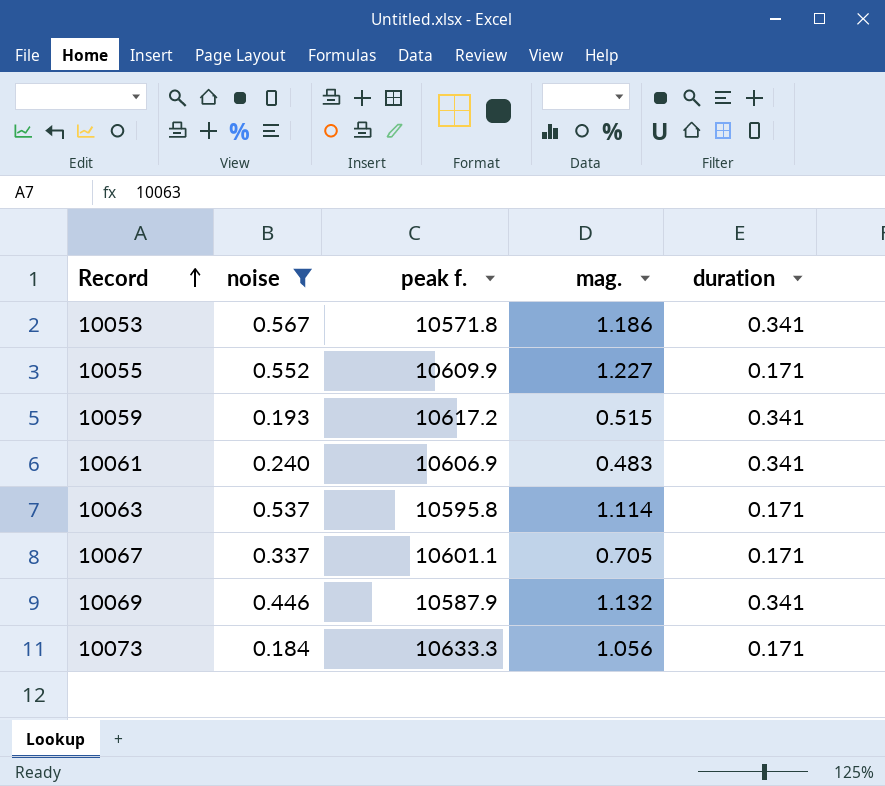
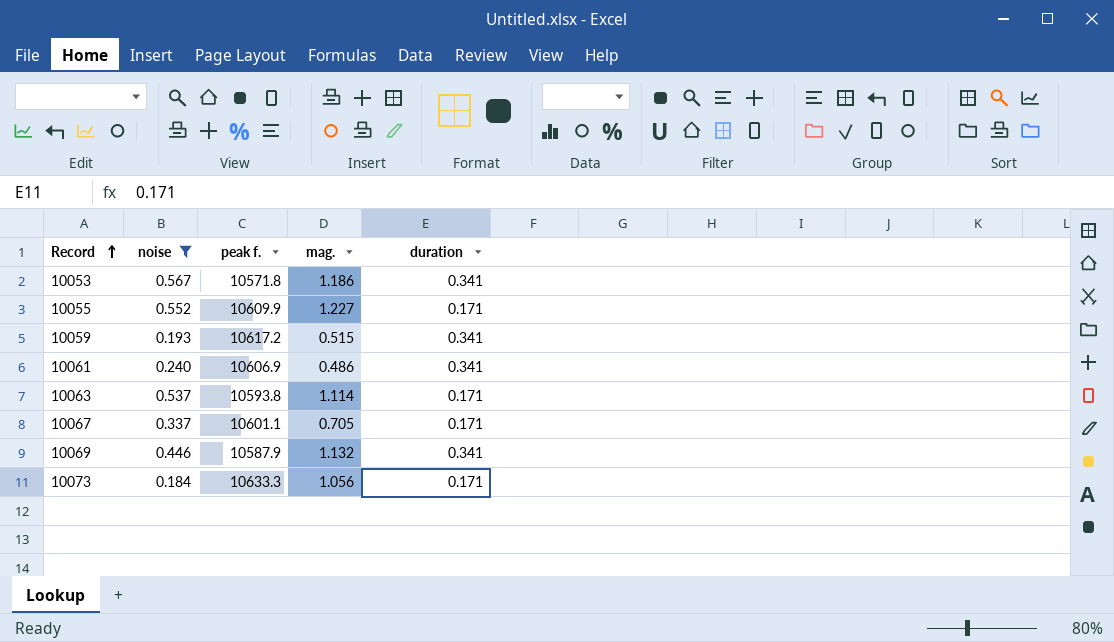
10061 | mag.: 0.483 -> 0.486
10063 | peak f.: 10595.8 -> 10593.8

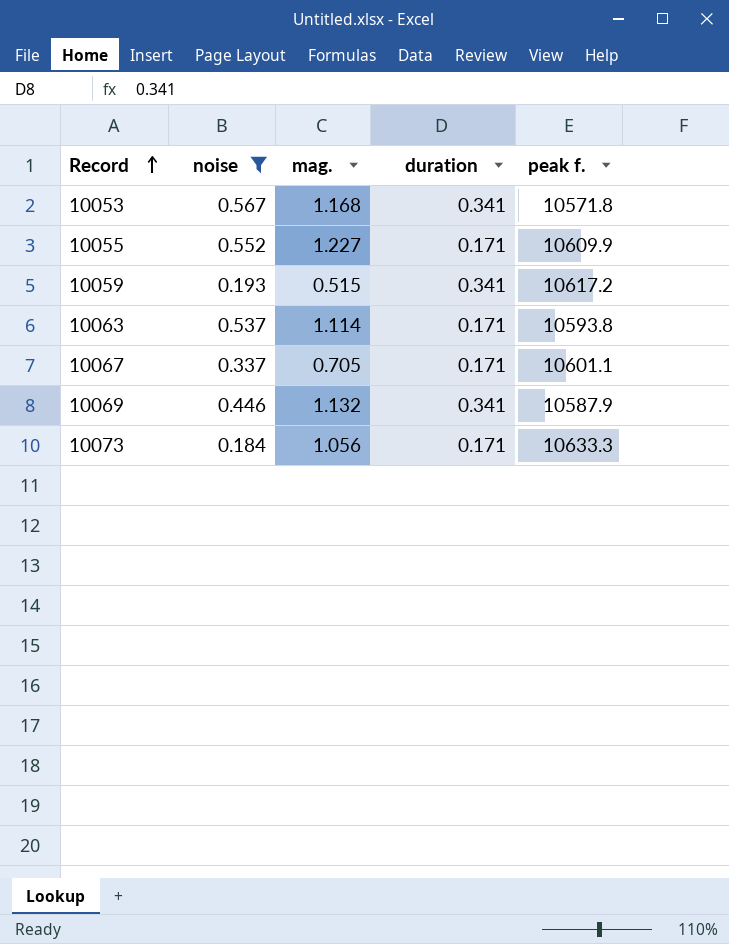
column peak f. | position: 3 -> 5
row 10061: 0.240 | 10606.9 | 0.486 | 0.341 -> none
10053 | mag.: 1.186 -> 1.168

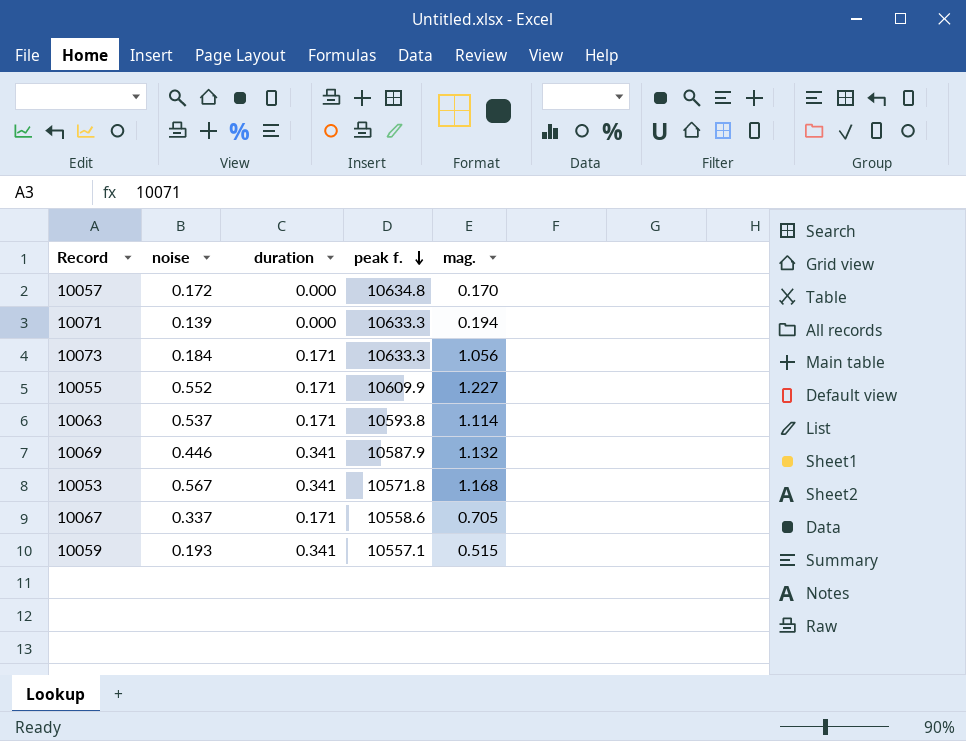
filter: noise >= 0.184 -> none
row order: Record ascending -> peak f. descending
column mag. | position: 3 -> 5
10067 | peak f.: 10601.1 -> 10558.6
10059 | peak f.: 10617.2 -> 10557.1

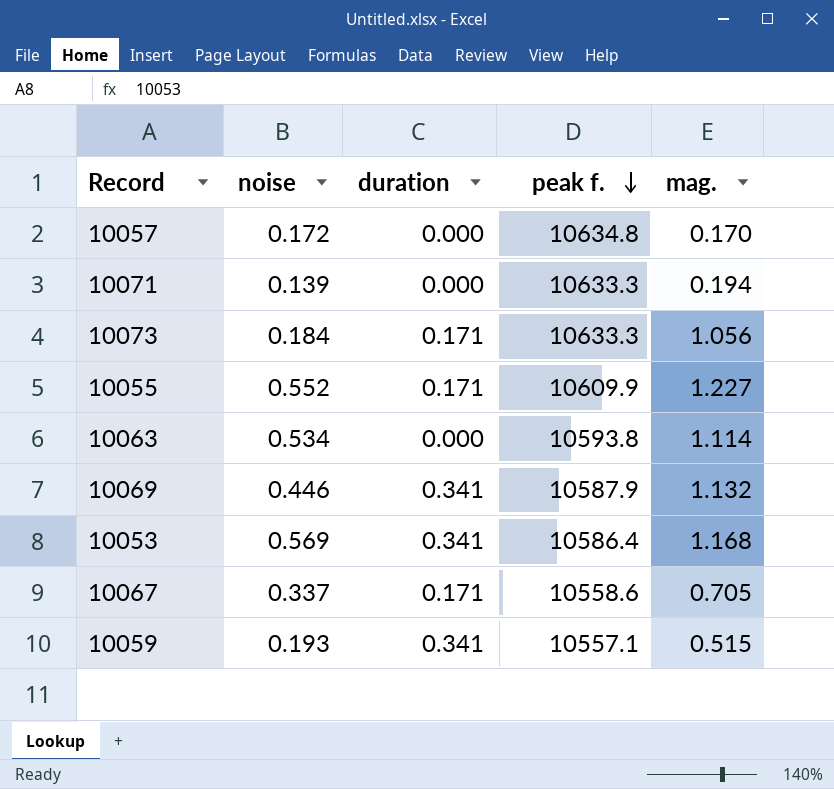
10063 | noise: 0.537 -> 0.534
10063 | duration: 0.171 -> 0.000
10053 | noise: 0.567 -> 0.569
10053 | peak f.: 10571.8 -> 10586.4

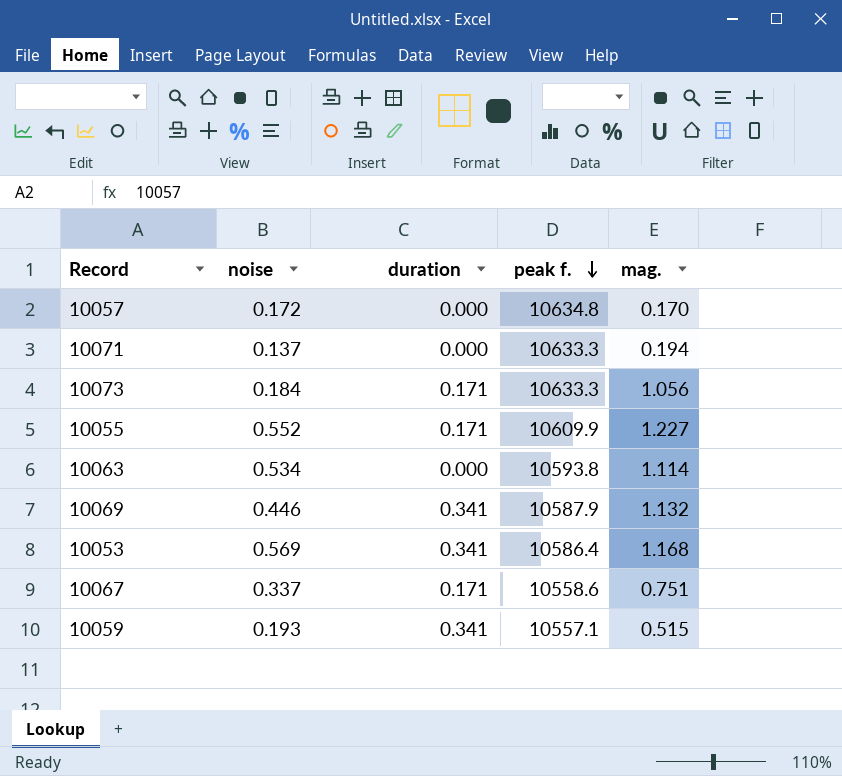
10071 | noise: 0.139 -> 0.137
10067 | mag.: 0.705 -> 0.751

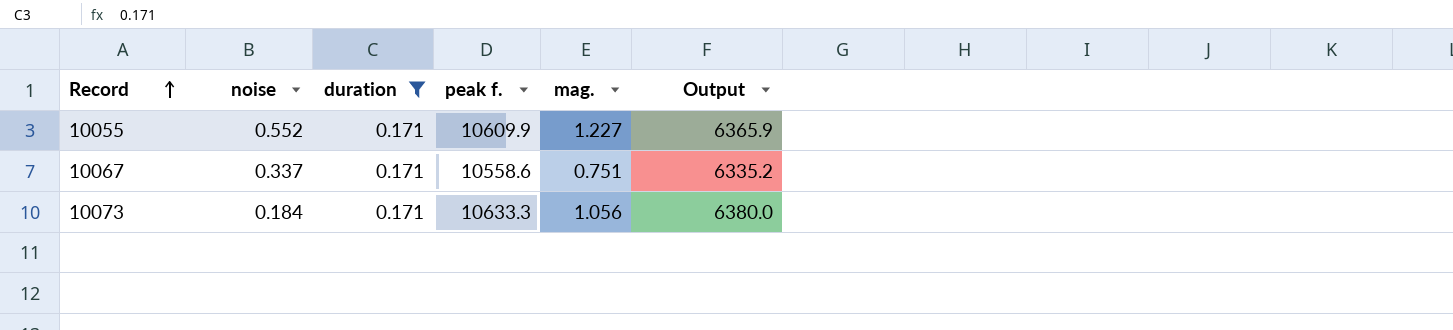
filter: none -> duration = 0.171
row order: peak f. descending -> Record ascending
column Output | formula: none -> [peak f.] * 0.6

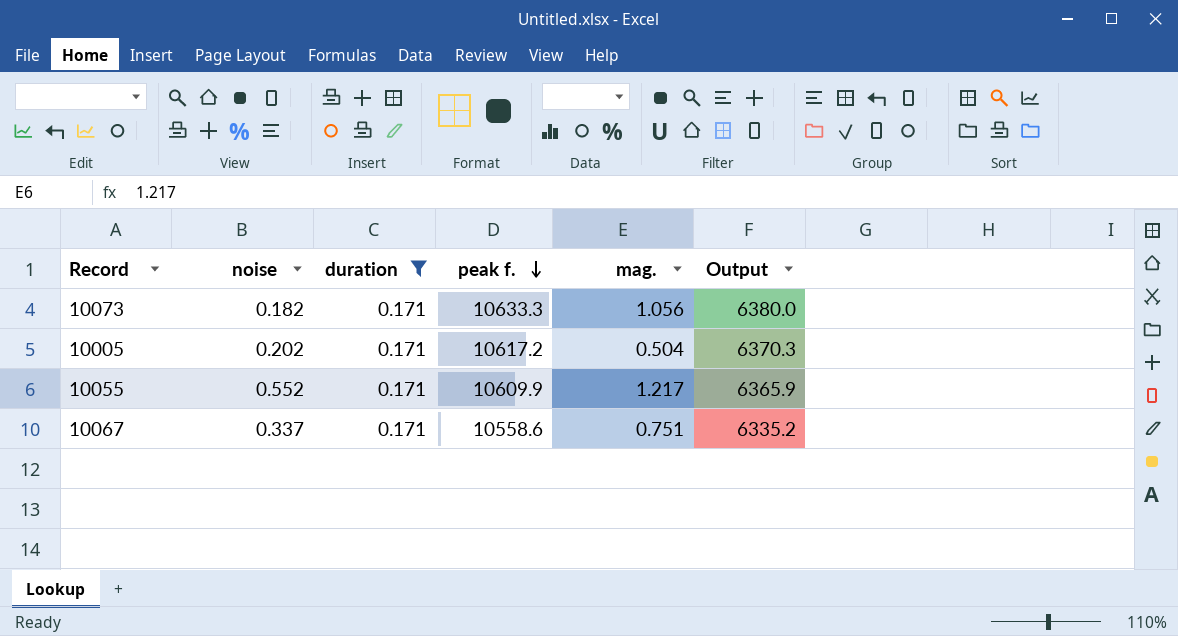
row order: Record ascending -> peak f. descending
10073 | noise: 0.184 -> 0.182
row 10005: none -> 0.202 | 0.171 | 10617.2 | 0.504 | 6370.3
10055 | mag.: 1.227 -> 1.217

